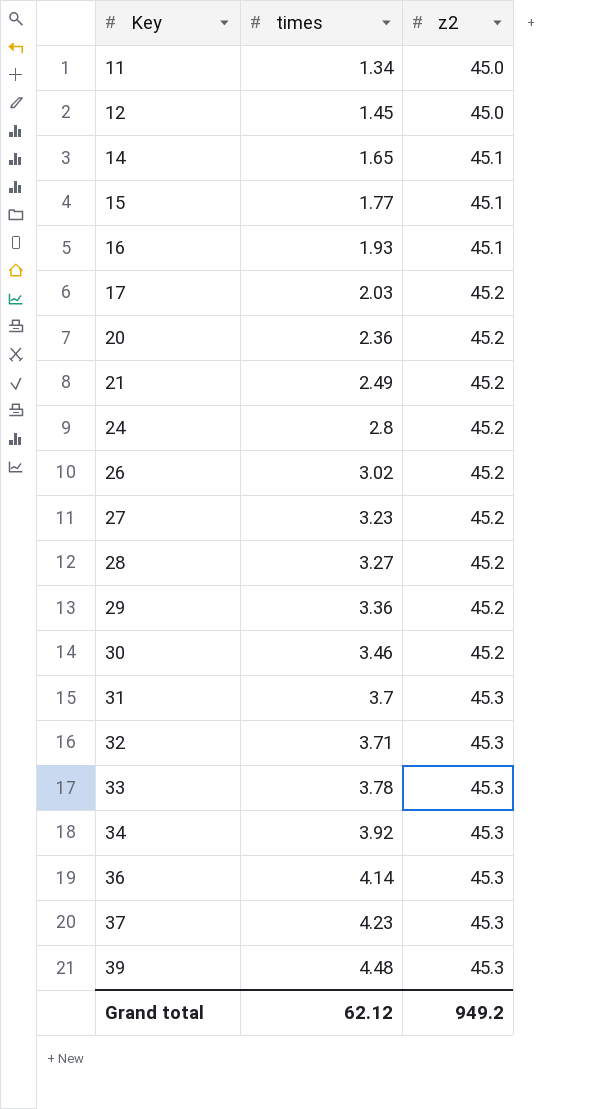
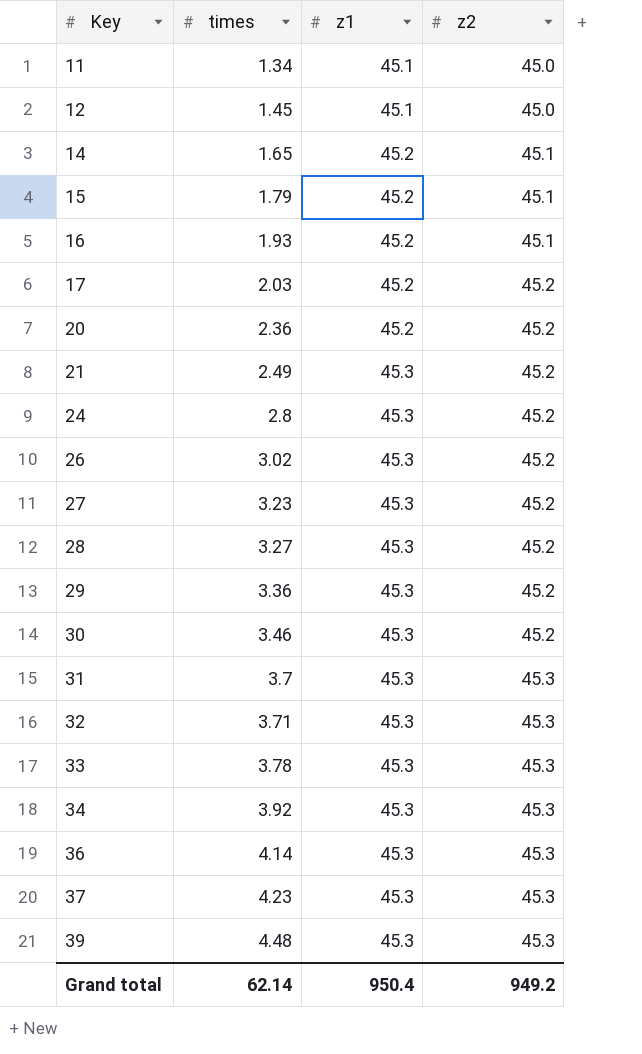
column z1 | position: none -> 3
15 | times: 1.77 -> 1.79
Grand total | times: 62.12 -> 62.14

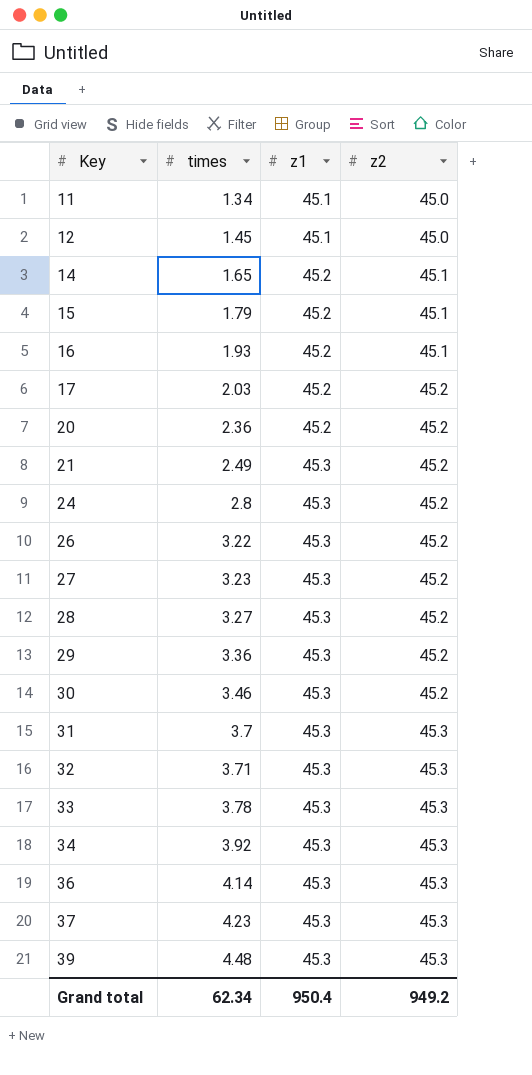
26 | times: 3.02 -> 3.22
Grand total | times: 62.14 -> 62.34

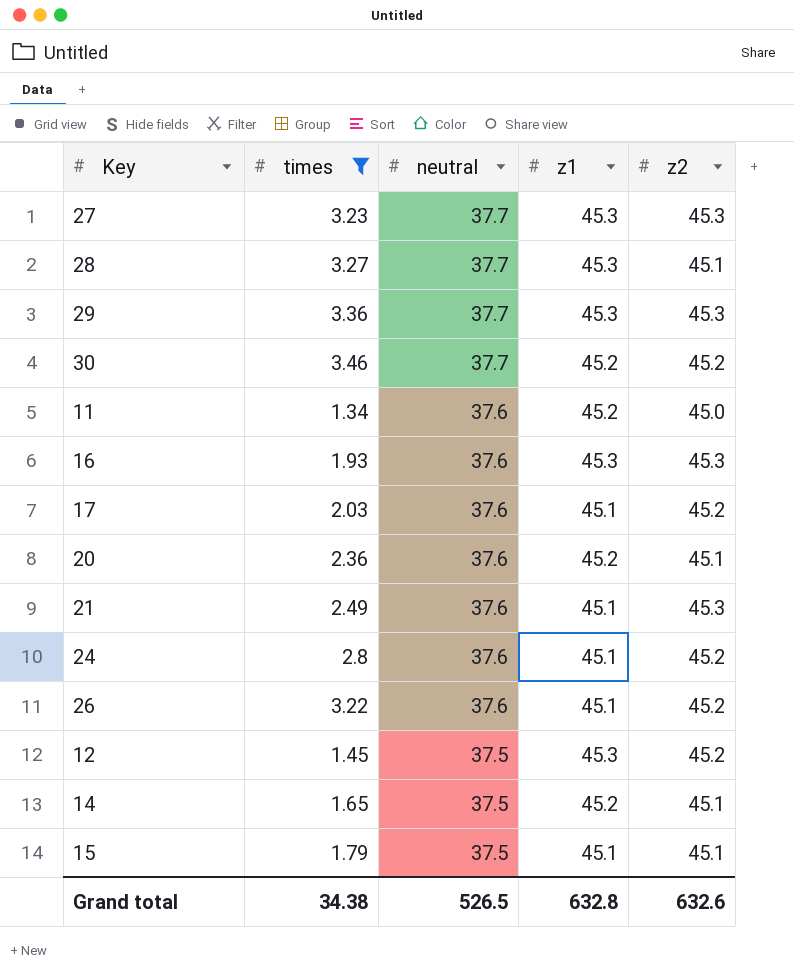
filter: none -> times <= 3.46
row order: Key ascending -> neutral descending
column neutral | position: none -> 3
27 | z2: 45.2 -> 45.3
28 | z2: 45.2 -> 45.1
29 | z2: 45.2 -> 45.3
30 | z1: 45.3 -> 45.2
11 | z1: 45.1 -> 45.2
16 | z1: 45.2 -> 45.3
16 | z2: 45.1 -> 45.3
17 | z1: 45.2 -> 45.1
20 | z2: 45.2 -> 45.1
21 | z1: 45.3 -> 45.1
21 | z2: 45.2 -> 45.3
24 | z1: 45.3 -> 45.1
26 | z1: 45.3 -> 45.1
12 | z1: 45.1 -> 45.3
12 | z2: 45.0 -> 45.2
15 | z1: 45.2 -> 45.1
Grand total | times: 62.34 -> 34.38
Grand total | z1: 950.4 -> 632.8
Grand total | z2: 949.2 -> 632.6

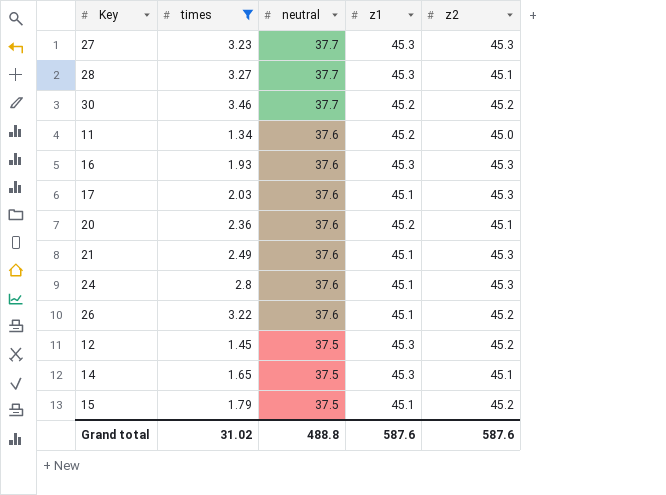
row 29: 3.36 | 37.7 | 45.3 | 45.3 -> none
17 | z2: 45.2 -> 45.3
24 | z2: 45.2 -> 45.3
14 | z1: 45.2 -> 45.3
15 | z2: 45.1 -> 45.2
Grand total | times: 34.38 -> 31.02
Grand total | neutral: 526.5 -> 488.8
Grand total | z1: 632.8 -> 587.6
Grand total | z2: 632.6 -> 587.6

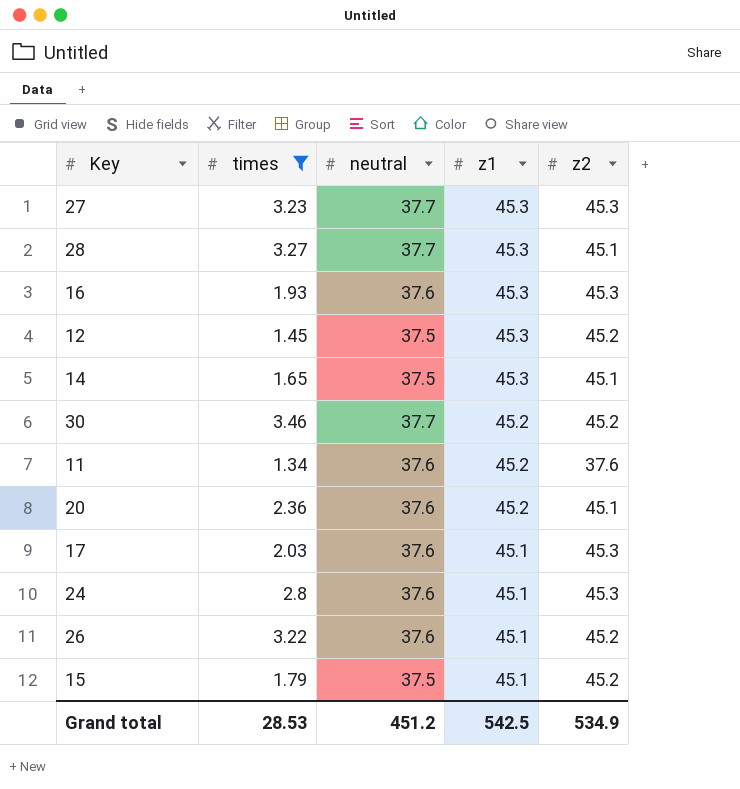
row order: neutral descending -> z1 descending
row 21: 2.49 | 37.6 | 45.1 | 45.3 -> none
11 | z2: 45.0 -> 37.6
Grand total | times: 31.02 -> 28.53
Grand total | neutral: 488.8 -> 451.2
Grand total | z1: 587.6 -> 542.5
Grand total | z2: 587.6 -> 534.9

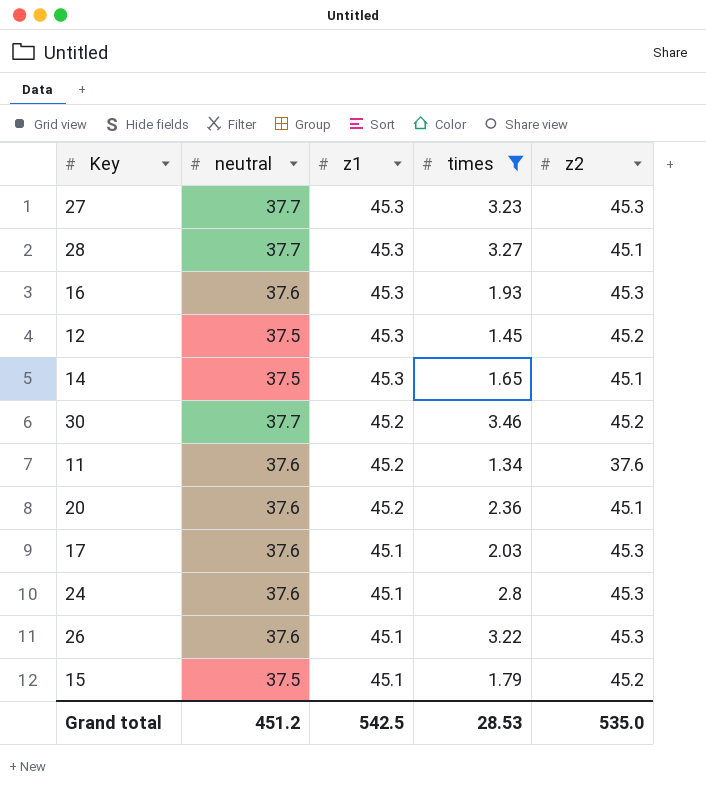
column times | position: 2 -> 4
26 | z2: 45.2 -> 45.3
Grand total | z2: 534.9 -> 535.0

